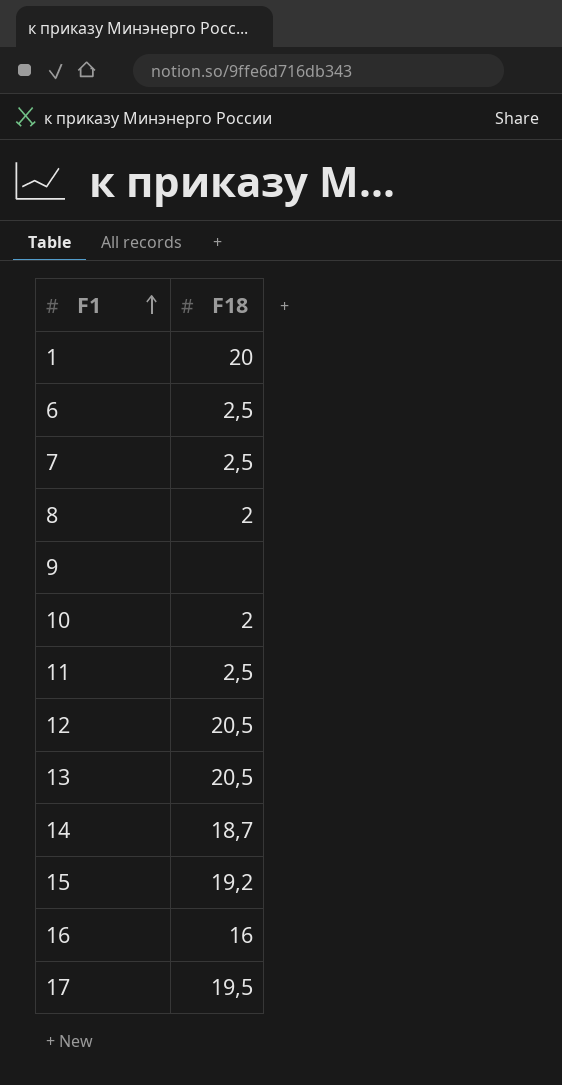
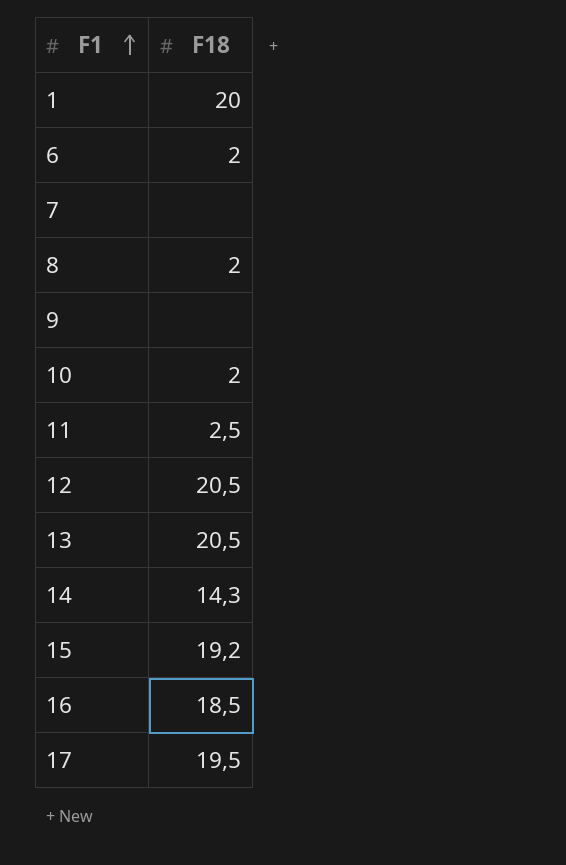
6 | F18: 2,5 -> 2
7 | F18: 2,5 -> none
14 | F18: 18,7 -> 14,3
16 | F18: 16 -> 18,5

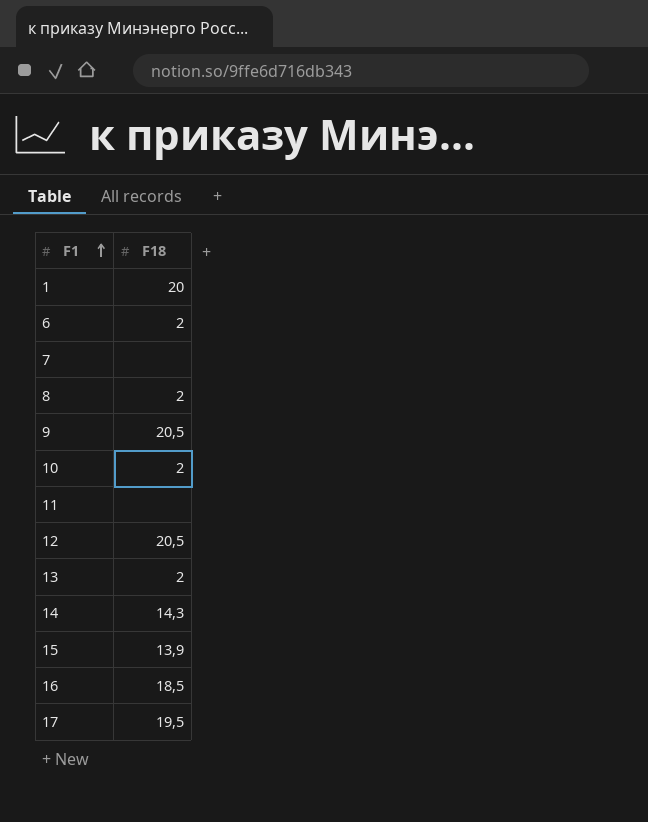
9 | F18: none -> 20,5
11 | F18: 2,5 -> none
13 | F18: 20,5 -> 2
15 | F18: 19,2 -> 13,9

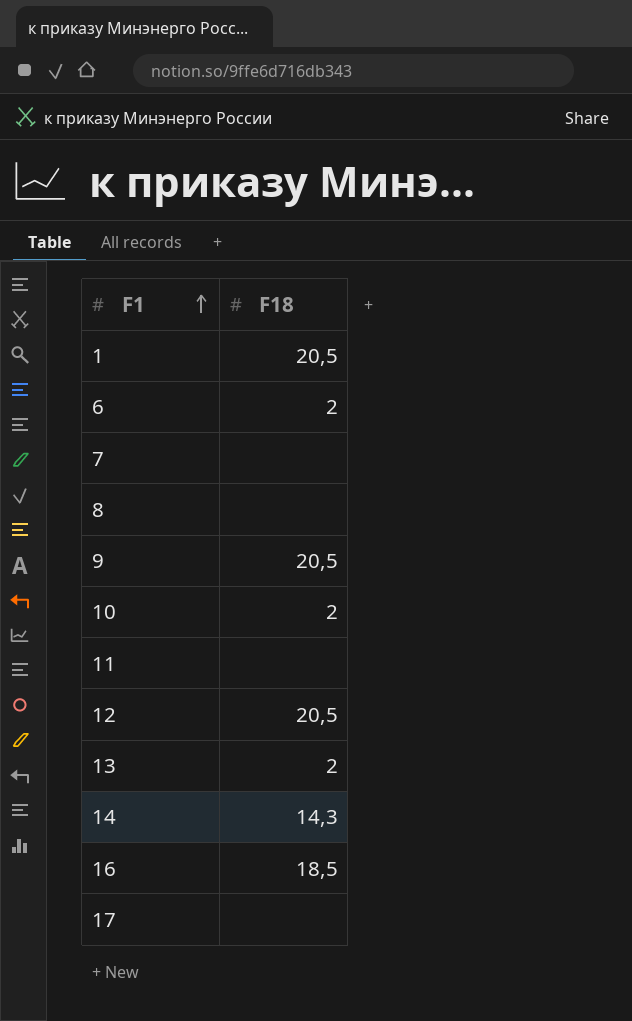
row 15: 13,9 -> none
1 | F18: 20 -> 20,5
8 | F18: 2 -> none
17 | F18: 19,5 -> none

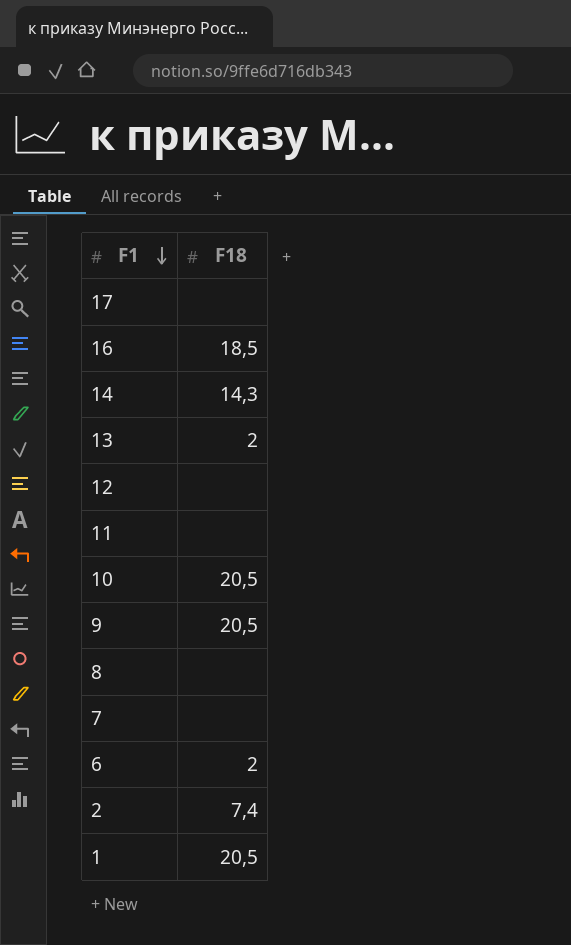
row order: F1 ascending -> F1 descending
12 | F18: 20,5 -> none
10 | F18: 2 -> 20,5
row 2: none -> 7,4

